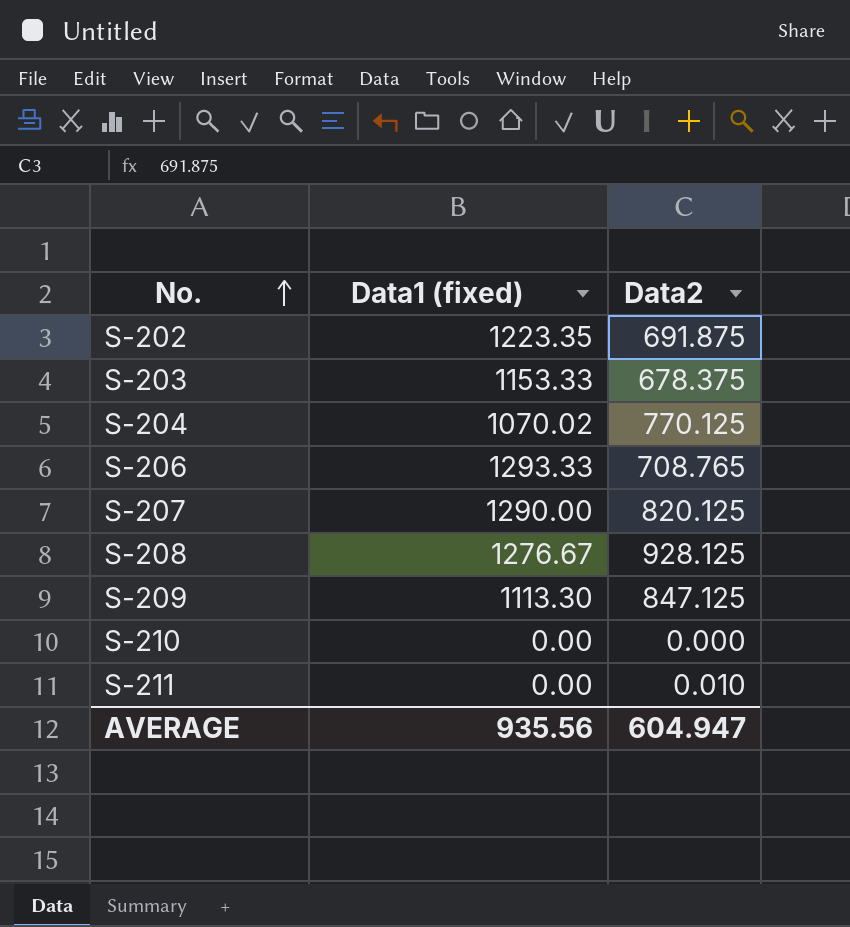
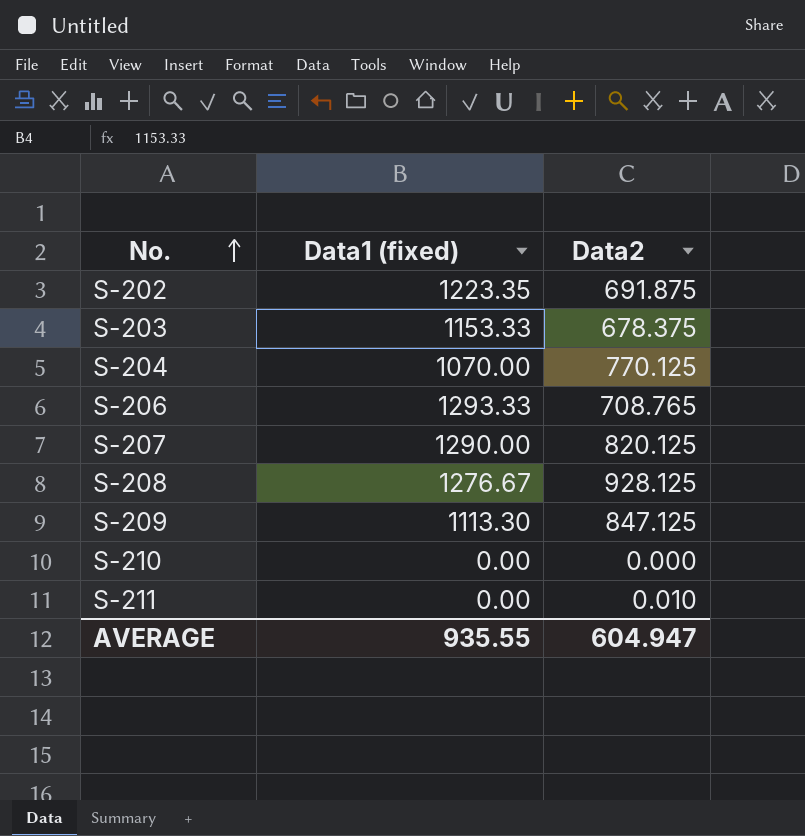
S-204 | Data1 (fixed): 1070.02 -> 1070.00
AVERAGE | Data1 (fixed): 935.56 -> 935.55

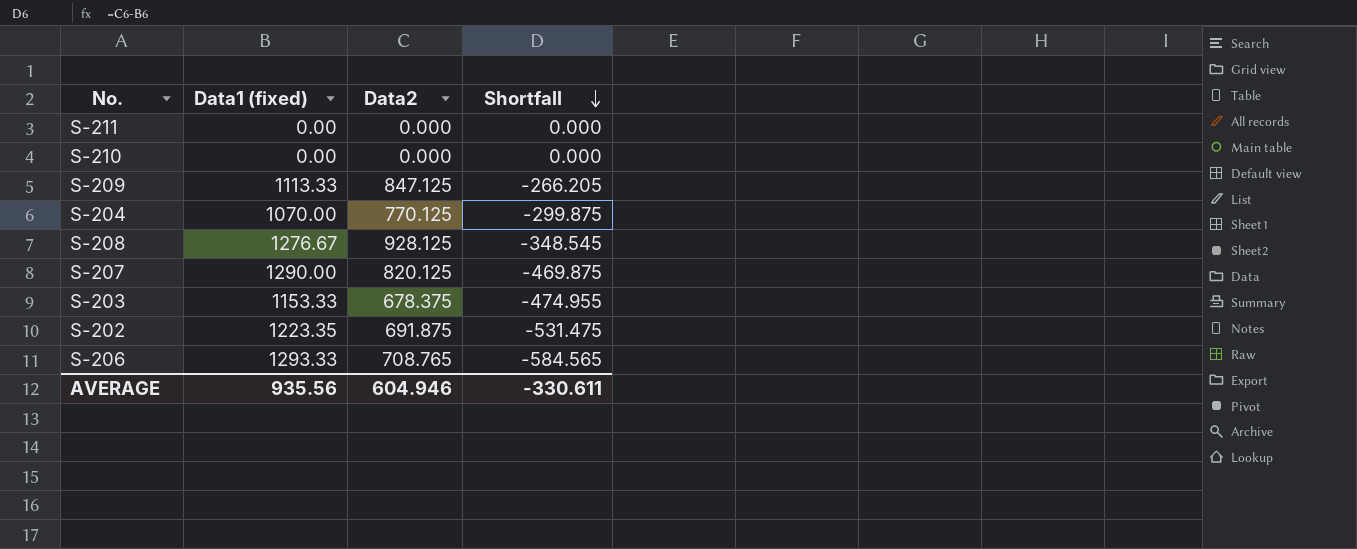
row order: No. ascending -> Shortfall descending
column Shortfall | formula: none -> [Data2] - [Data1 (fixed)]
S-211 | Data2: 0.010 -> 0.000
S-209 | Data1 (fixed): 1113.30 -> 1113.33
AVERAGE | Data1 (fixed): 935.55 -> 935.56
AVERAGE | Data2: 604.947 -> 604.946

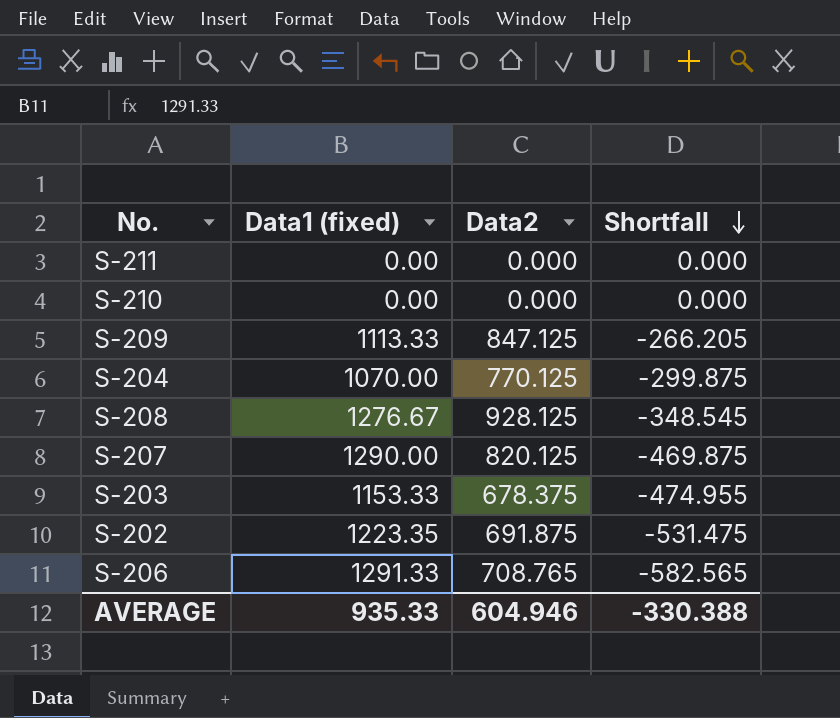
S-206 | Data1 (fixed): 1293.33 -> 1291.33
S-206 | Shortfall: -584.565 -> -582.565
AVERAGE | Data1 (fixed): 935.56 -> 935.33
AVERAGE | Shortfall: -330.611 -> -330.388

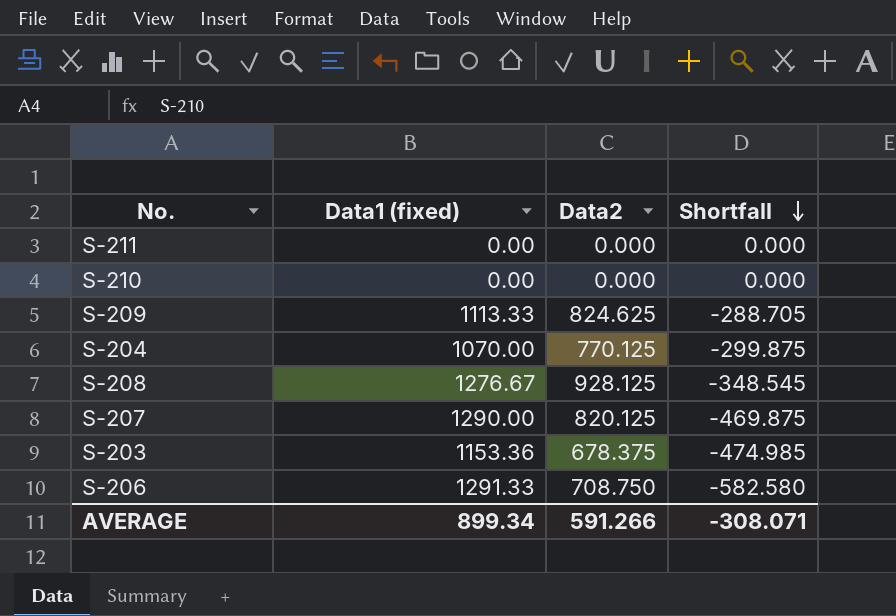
row S-202: 1223.35 | 691.875 | -531.475 -> none
S-209 | Data2: 847.125 -> 824.625
S-209 | Shortfall: -266.205 -> -288.705
S-203 | Data1 (fixed): 1153.33 -> 1153.36
S-203 | Shortfall: -474.955 -> -474.985
S-206 | Data2: 708.765 -> 708.750
S-206 | Shortfall: -582.565 -> -582.580
AVERAGE | Data1 (fixed): 935.33 -> 899.34
AVERAGE | Data2: 604.946 -> 591.266
AVERAGE | Shortfall: -330.388 -> -308.071

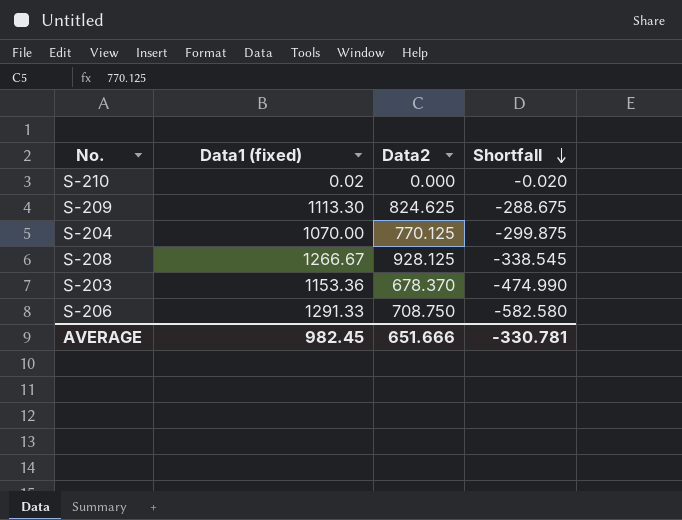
row S-211: 0.00 | 0.000 | 0.000 -> none
row S-207: 1290.00 | 820.125 | -469.875 -> none
S-210 | Data1 (fixed): 0.00 -> 0.02
S-210 | Shortfall: 0.000 -> -0.020
S-209 | Data1 (fixed): 1113.33 -> 1113.30
S-209 | Shortfall: -288.705 -> -288.675
S-208 | Data1 (fixed): 1276.67 -> 1266.67
S-208 | Shortfall: -348.545 -> -338.545
S-203 | Data2: 678.375 -> 678.370
S-203 | Shortfall: -474.985 -> -474.990
AVERAGE | Data1 (fixed): 899.34 -> 982.45
AVERAGE | Data2: 591.266 -> 651.666
AVERAGE | Shortfall: -308.071 -> -330.781

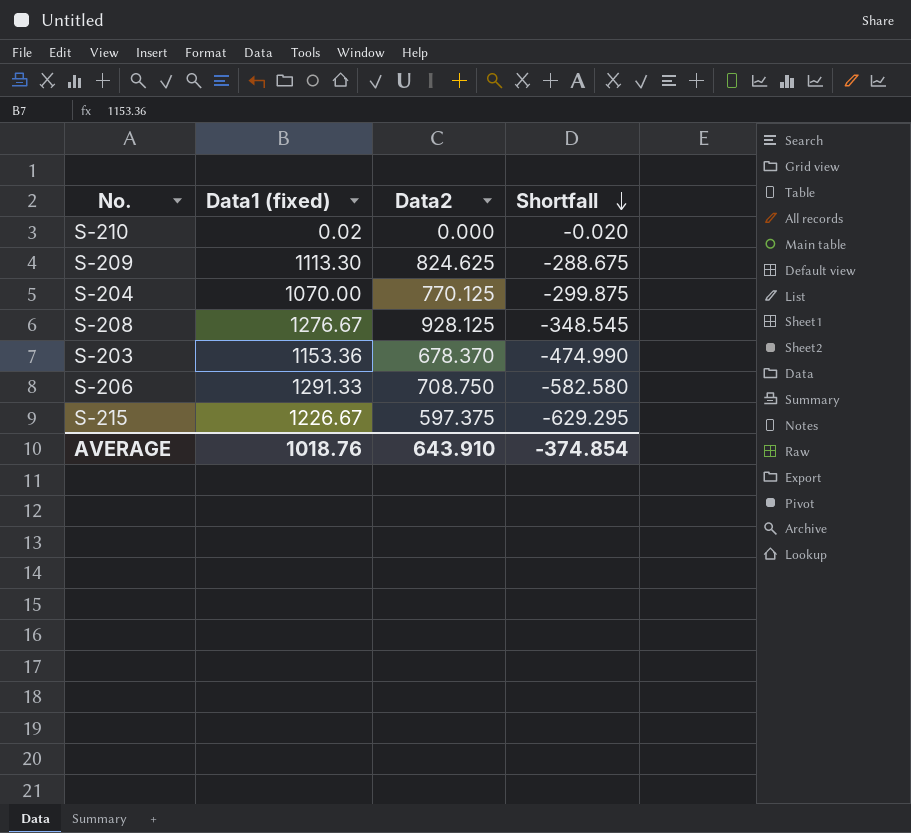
S-208 | Data1 (fixed): 1266.67 -> 1276.67
S-208 | Shortfall: -338.545 -> -348.545
row S-215: none -> 1226.67 | 597.375 | -629.295
AVERAGE | Data1 (fixed): 982.45 -> 1018.76
AVERAGE | Data2: 651.666 -> 643.910
AVERAGE | Shortfall: -330.781 -> -374.854

